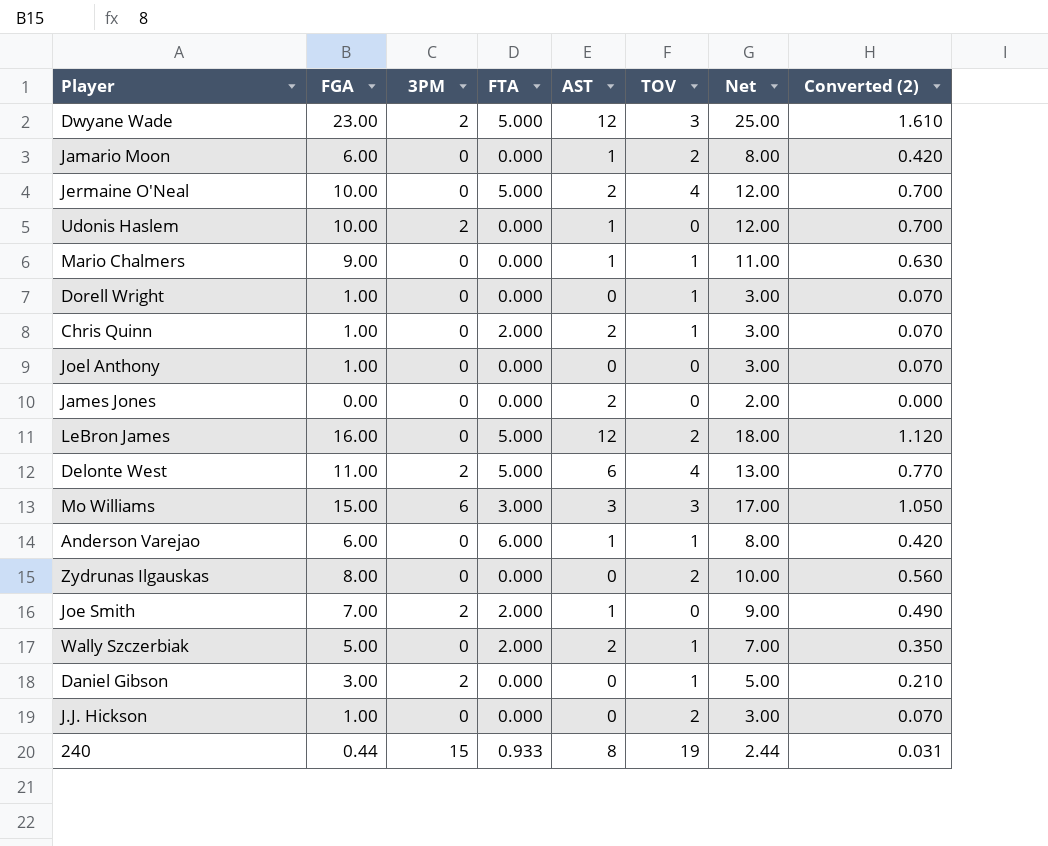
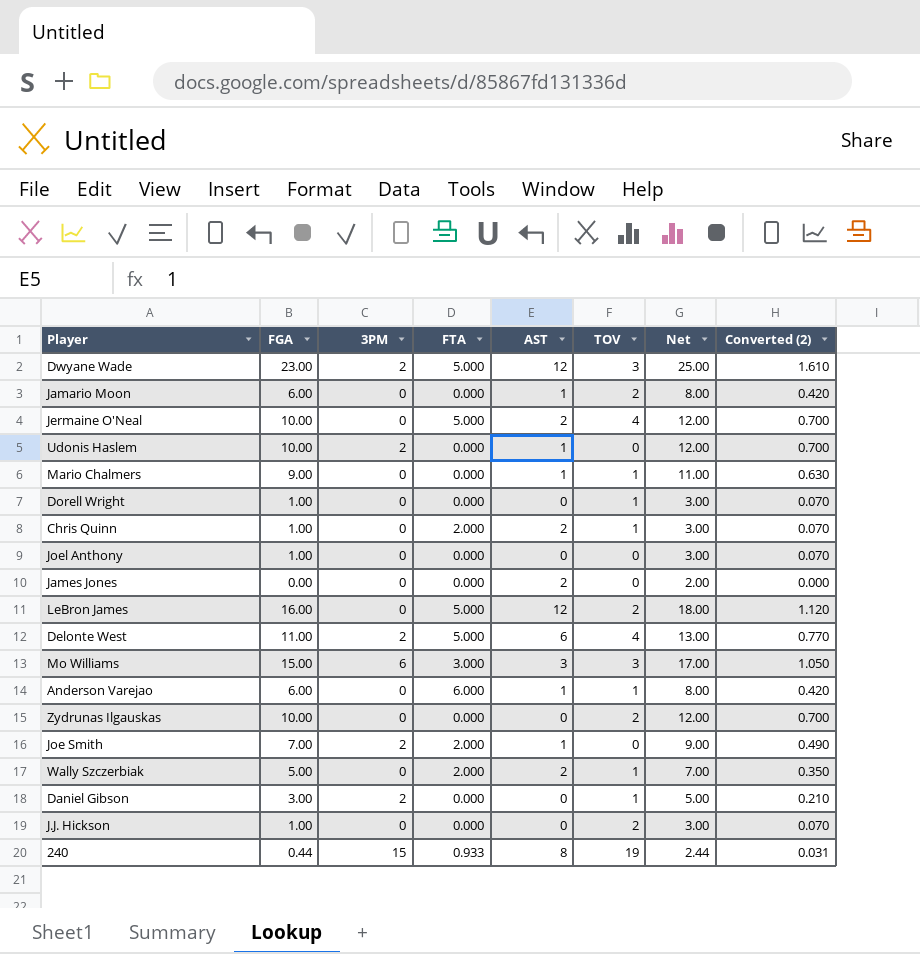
Zydrunas Ilgauskas | FGA: 8.00 -> 10.00
Zydrunas Ilgauskas | Net: 10.00 -> 12.00
Zydrunas Ilgauskas | Converted (2): 0.560 -> 0.700

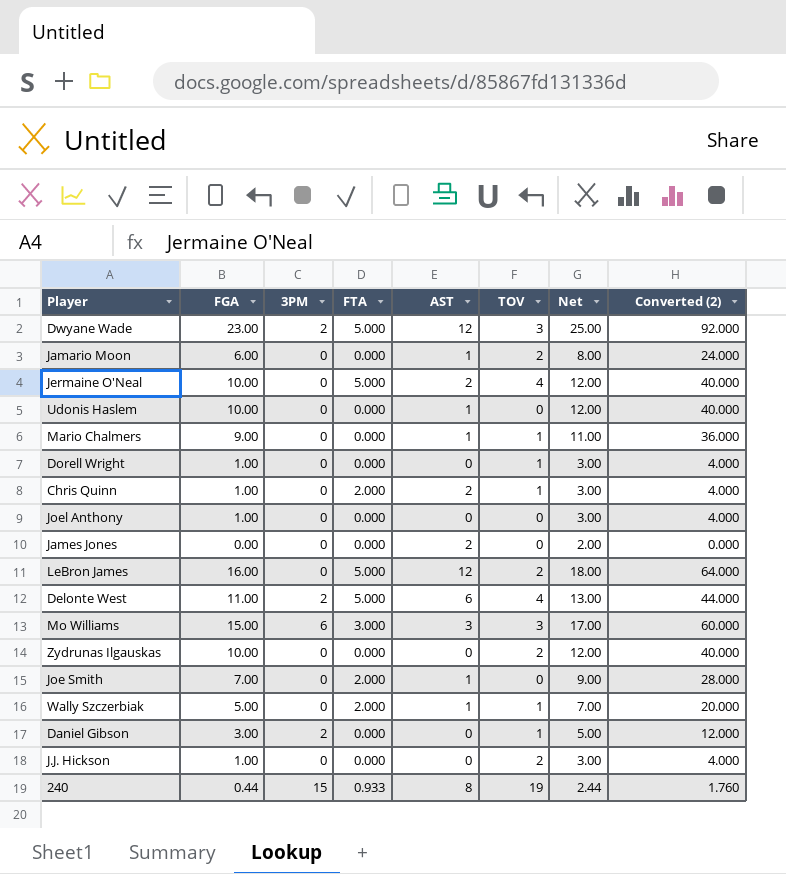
column Converted (2) | formula: [FGA] * 0.07 -> [FGA] * 4
row Anderson Varejao: 6.00 | 0 | 6.000 | 1 | 1 | 8.00 | 0.420 -> none
Udonis Haslem | 3PM: 2 -> 0
Joe Smith | 3PM: 2 -> 0
Wally Szczerbiak | AST: 2 -> 1

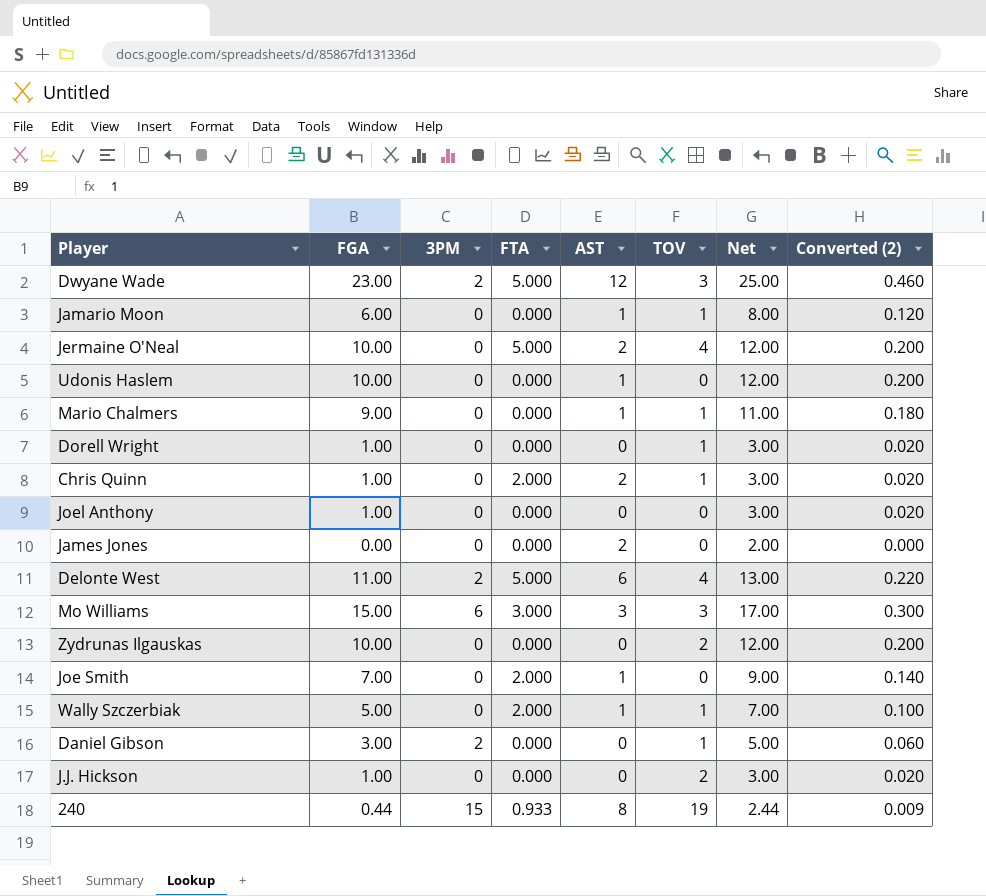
column Converted (2) | formula: [FGA] * 4 -> [FGA] * 0.02
row LeBron James: 16.00 | 0 | 5.000 | 12 | 2 | 18.00 | 64.000 -> none
Jamario Moon | TOV: 2 -> 1

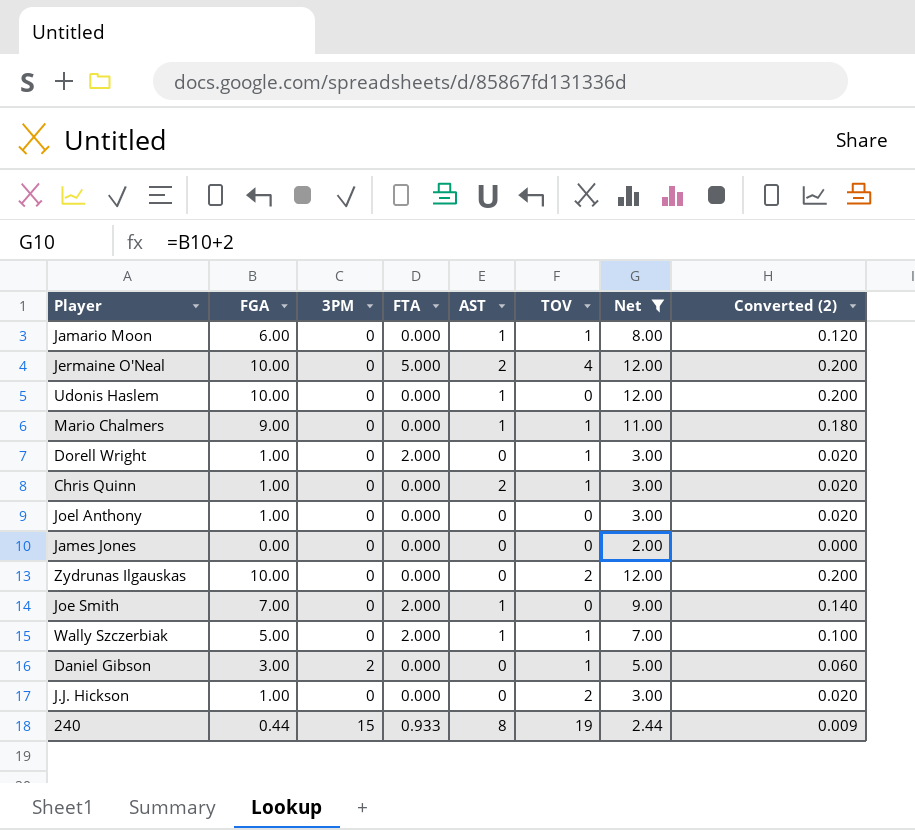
filter: none -> Net <= 12.00
Dorell Wright | FTA: 0.000 -> 2.000
Chris Quinn | FTA: 2.000 -> 0.000
James Jones | AST: 2 -> 0

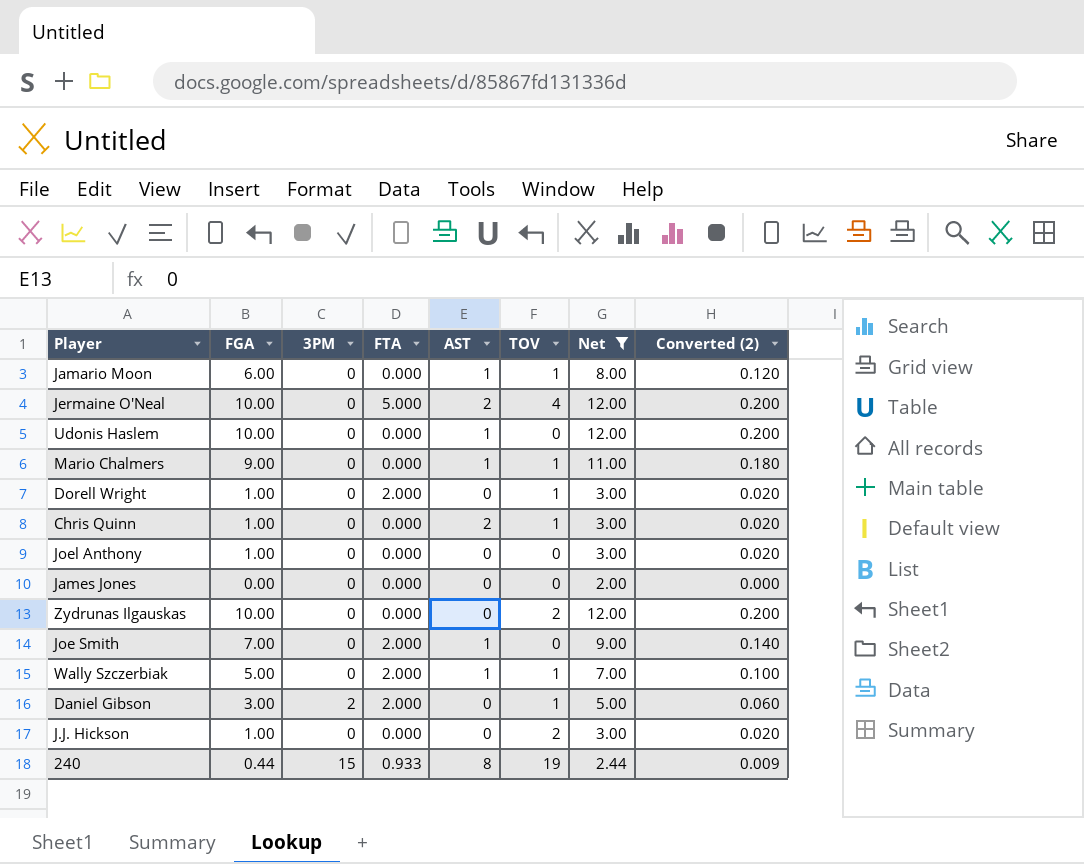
Daniel Gibson | FTA: 0.000 -> 2.000

